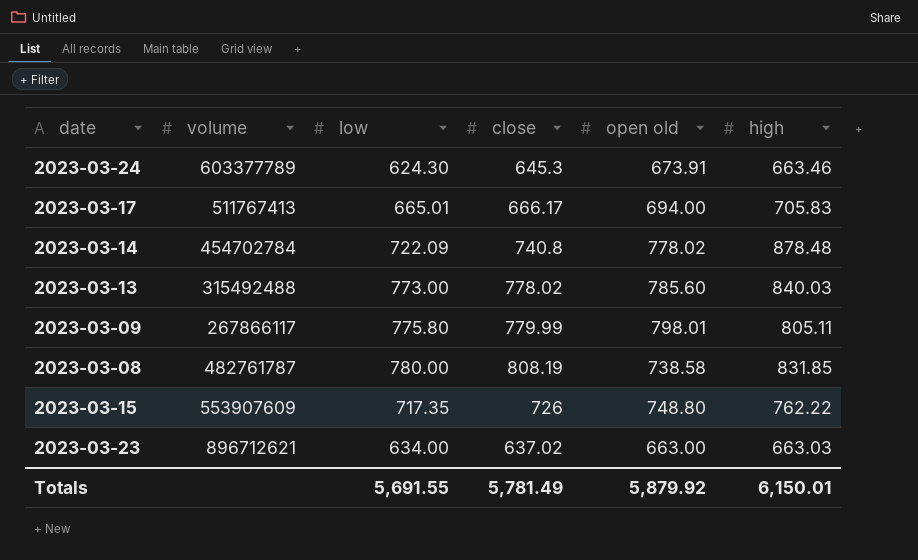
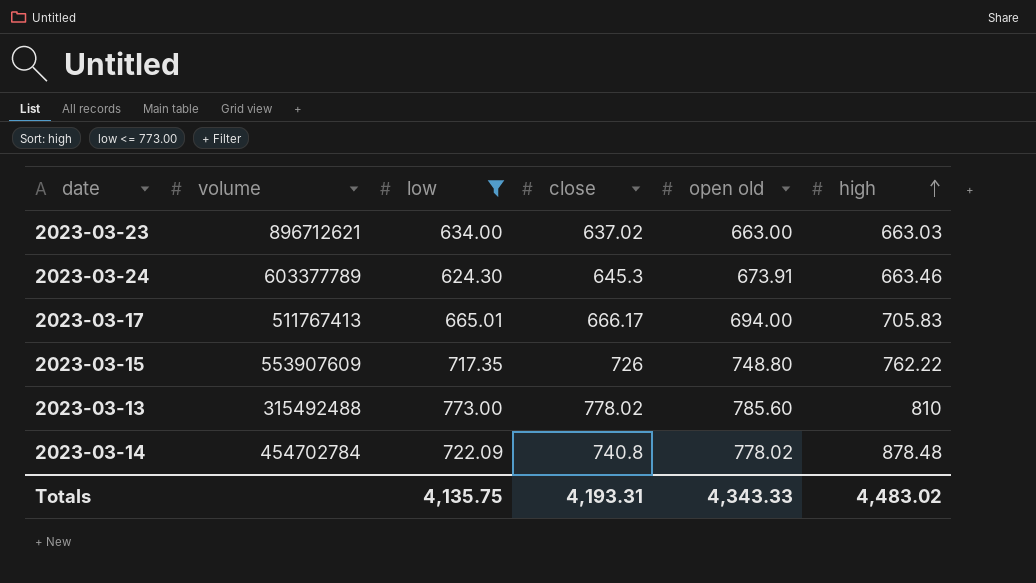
filter: none -> low <= 773.00
row order: none -> high ascending
2023-03-13 | high: 840.03 -> 810
Totals | low: 5,691.55 -> 4,135.75
Totals | close: 5,781.49 -> 4,193.31
Totals | open old: 5,879.92 -> 4,343.33
Totals | high: 6,150.01 -> 4,483.02

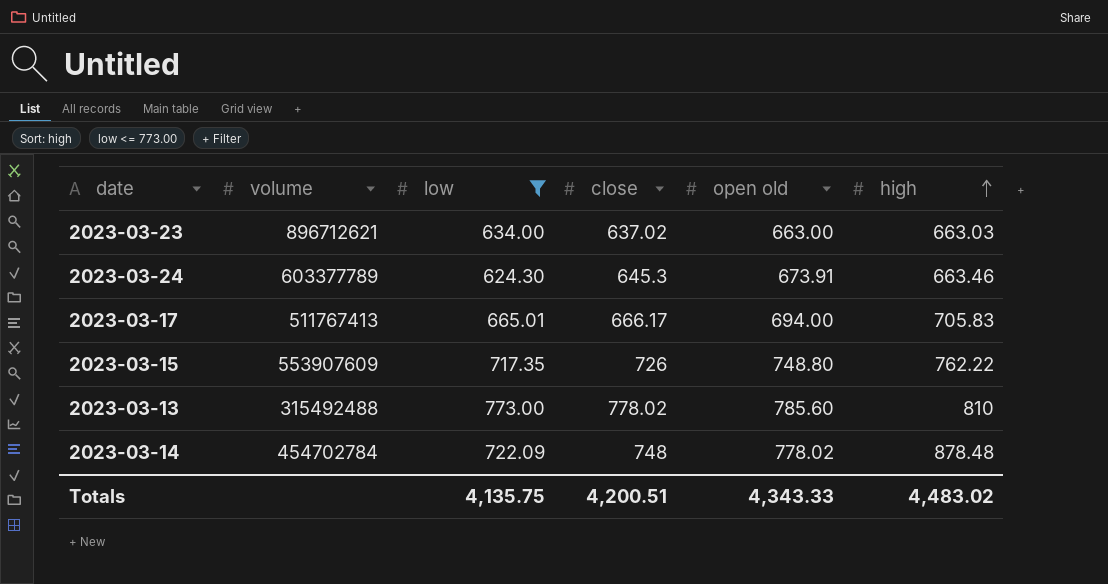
2023-03-14 | close: 740.8 -> 748
Totals | close: 4,193.31 -> 4,200.51

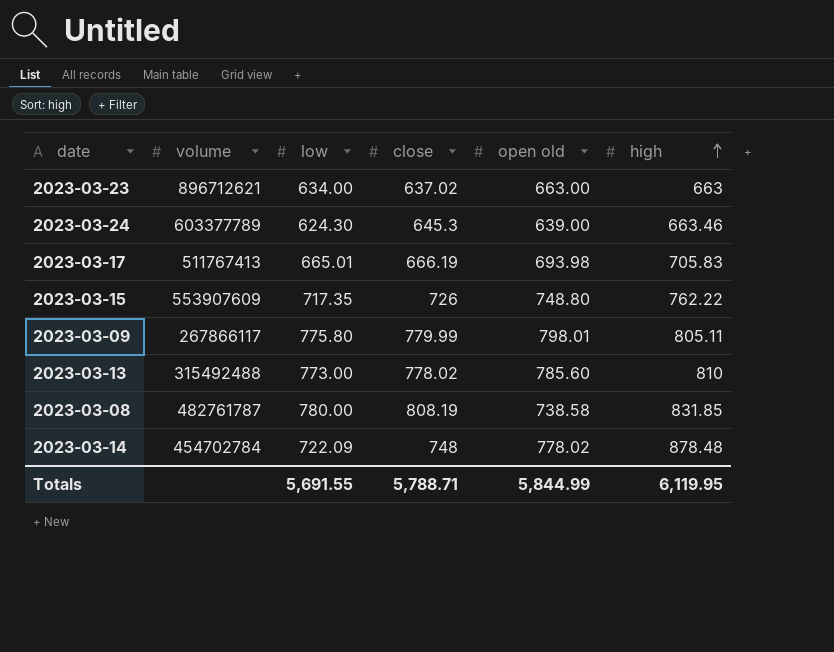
filter: low <= 773.00 -> none
2023-03-23 | high: 663.03 -> 663
2023-03-24 | open old: 673.91 -> 639.00
2023-03-17 | close: 666.17 -> 666.19
2023-03-17 | open old: 694.00 -> 693.98
Totals | low: 4,135.75 -> 5,691.55
Totals | close: 4,200.51 -> 5,788.71
Totals | open old: 4,343.33 -> 5,844.99
Totals | high: 4,483.02 -> 6,119.95

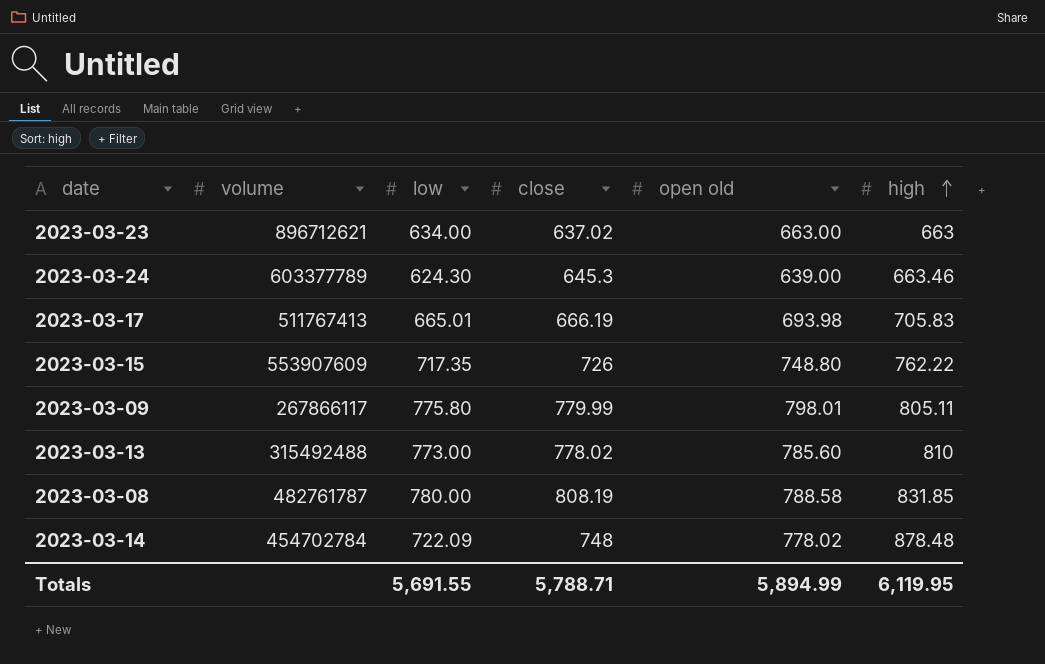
2023-03-08 | open old: 738.58 -> 788.58
Totals | open old: 5,844.99 -> 5,894.99

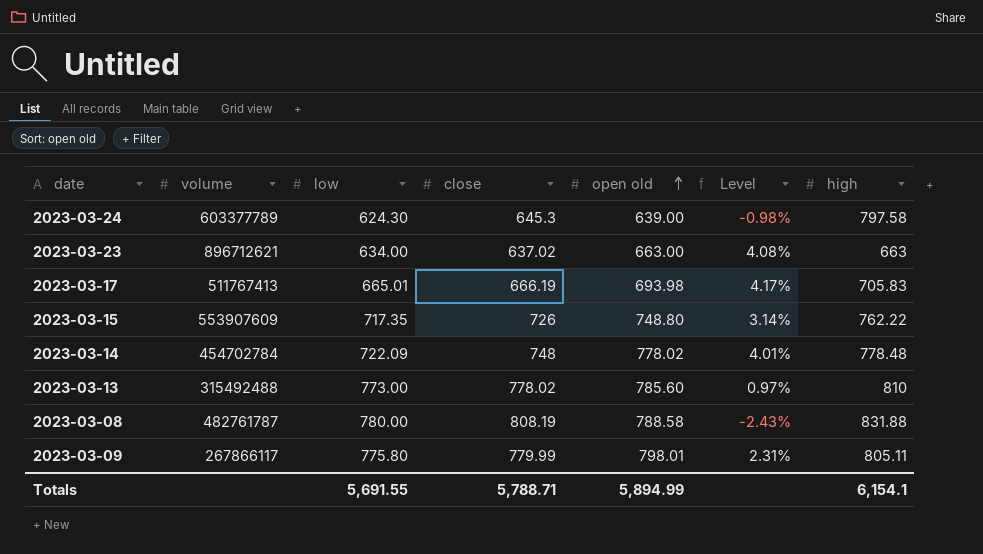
row order: high ascending -> open old ascending
column Level | formula: none -> ([open old] - [close]) / [close]
2023-03-24 | high: 663.46 -> 797.58
2023-03-14 | high: 878.48 -> 778.48
2023-03-08 | high: 831.85 -> 831.88
Totals | high: 6,119.95 -> 6,154.1

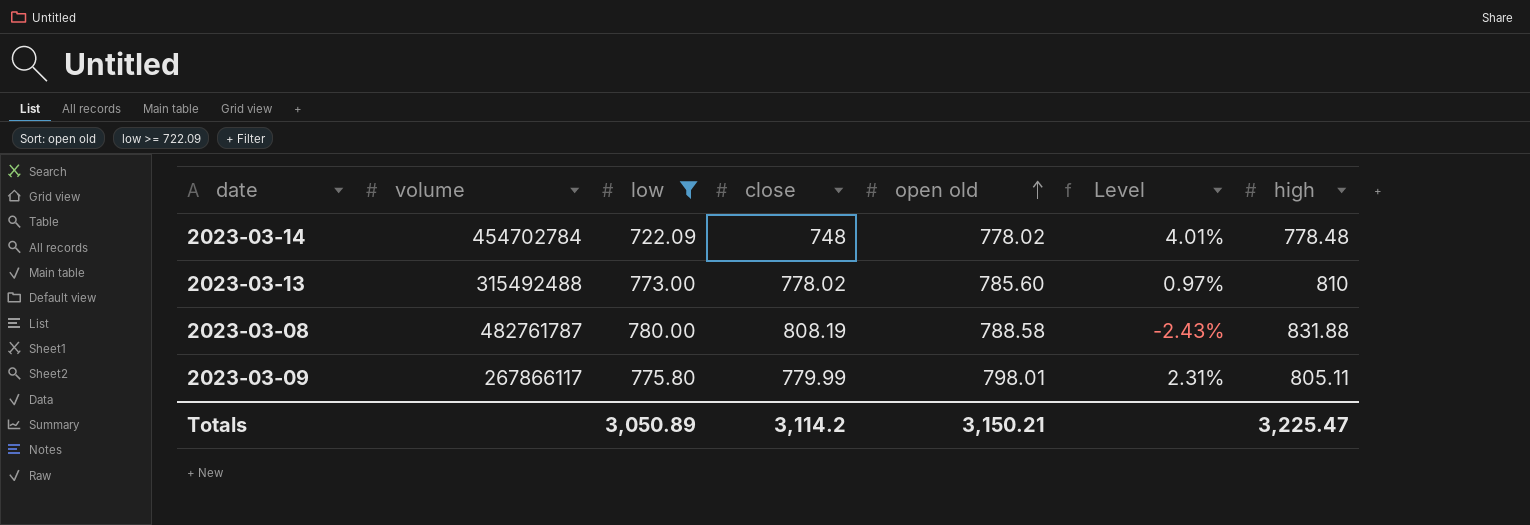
filter: none -> low >= 722.09
Totals | low: 5,691.55 -> 3,050.89
Totals | close: 5,788.71 -> 3,114.2
Totals | open old: 5,894.99 -> 3,150.21
Totals | high: 6,154.1 -> 3,225.47

